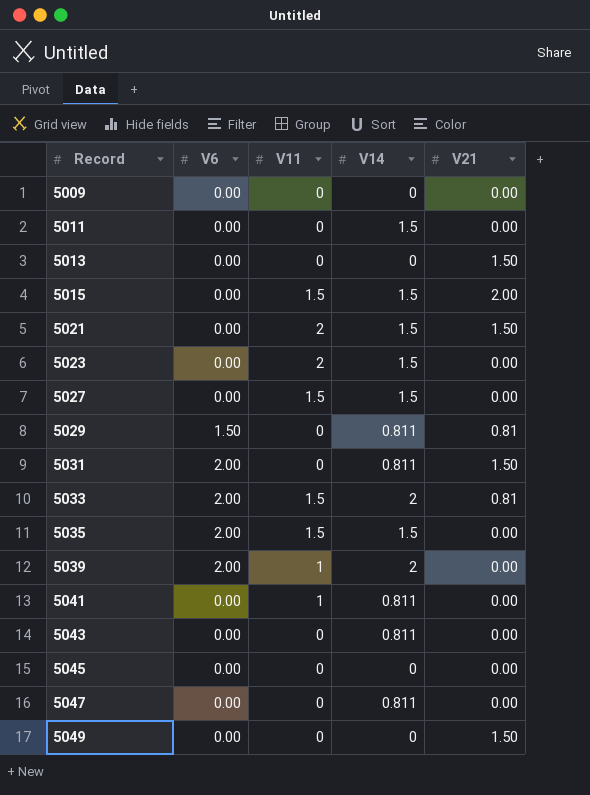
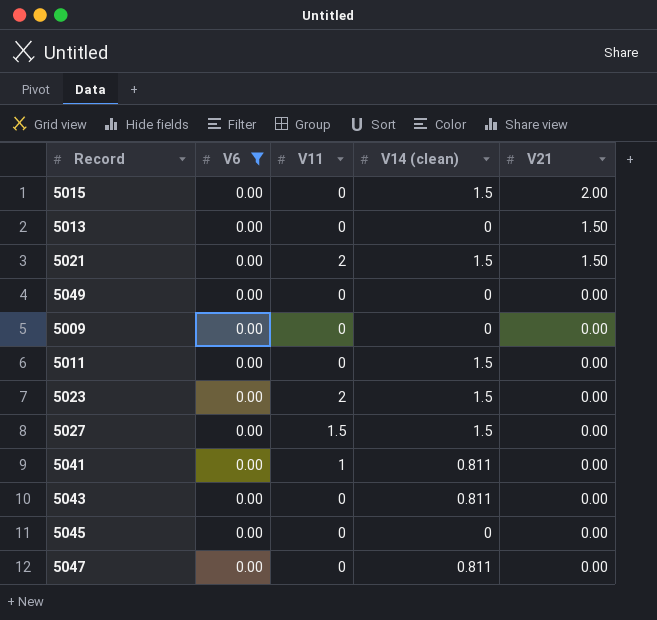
filter: none -> V6 = 0.00
row order: Record ascending -> V21 descending
column name: V14 -> V14 (clean)
5015 | V11: 1.5 -> 0
5049 | V21: 1.50 -> 0.00

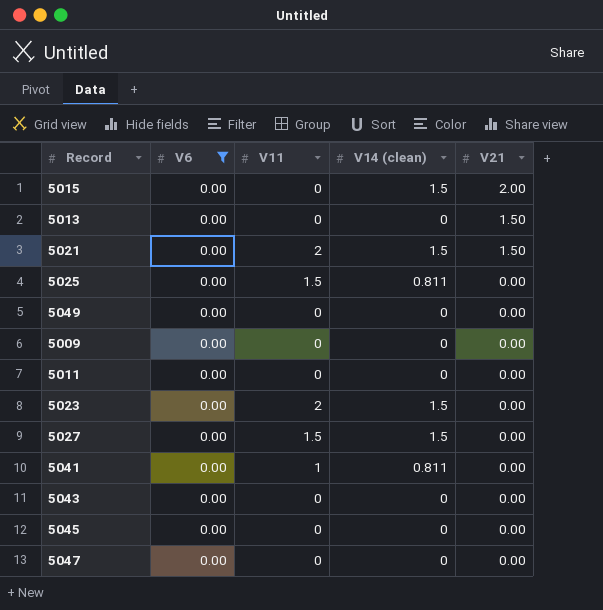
row 5025: none -> 0.00 | 1.5 | 0.811 | 0.00
5011 | V14 (clean): 1.5 -> 0
5043 | V14 (clean): 0.811 -> 0
5047 | V14 (clean): 0.811 -> 0

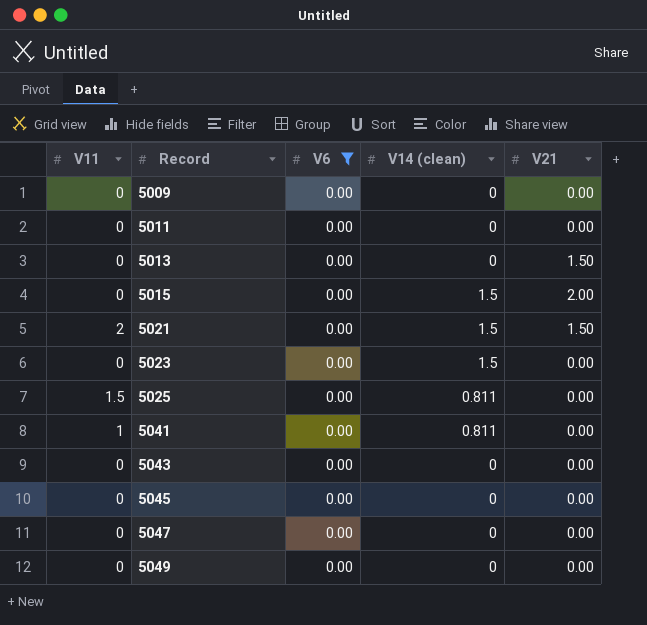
row order: V21 descending -> Record ascending
column V11 | position: 3 -> 1
row 5027: 0.00 | 1.5 | 1.5 | 0.00 -> none
5023 | V11: 2 -> 0

